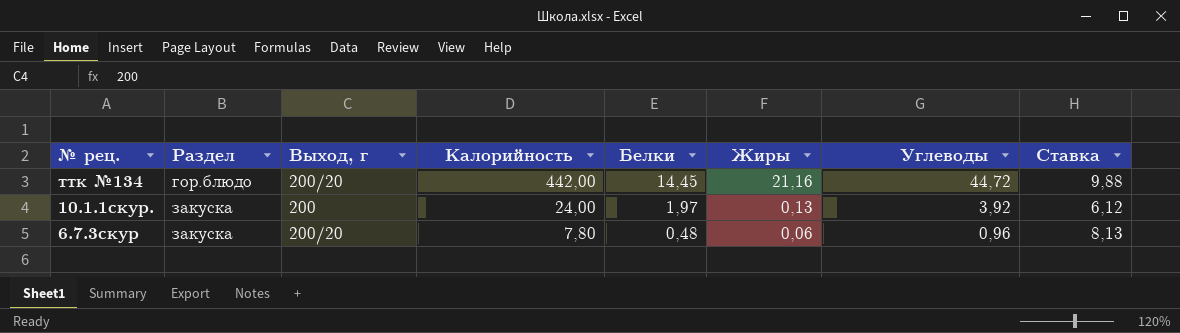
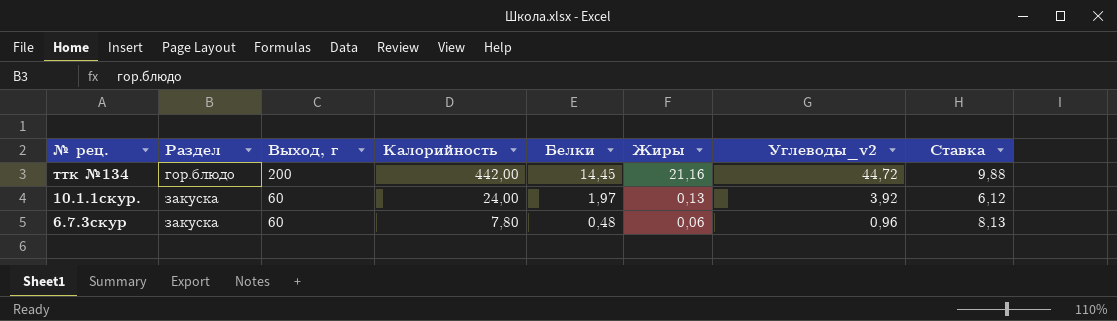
column name: Углеводы -> Углеводы_v2
ттк №134 | Выход, г: 200/20 -> 200
10.1.1скур. | Выход, г: 200 -> 60
6.7.3скур | Выход, г: 200/20 -> 60

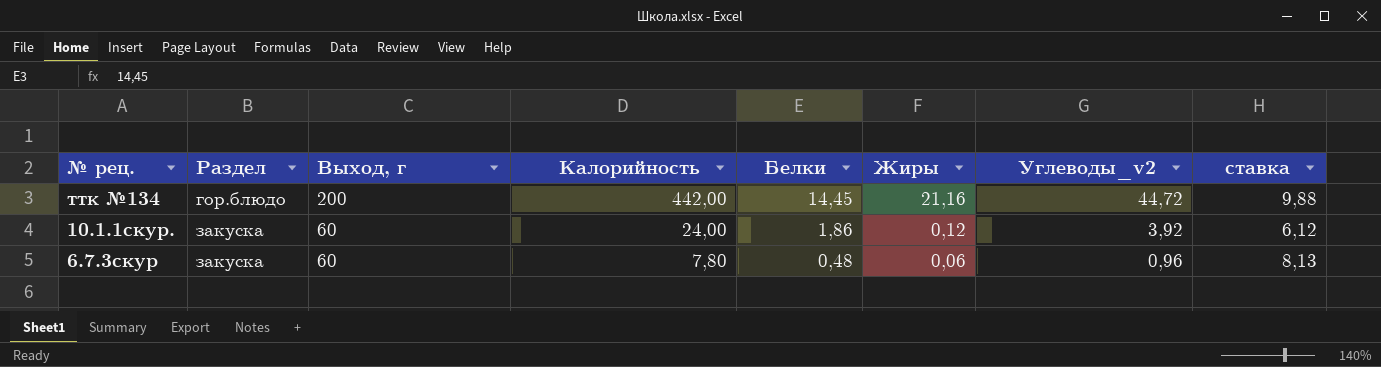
column name: Ставка -> ставка
10.1.1скур. | Белки: 1,97 -> 1,86
10.1.1скур. | Жиры: 0,13 -> 0,12

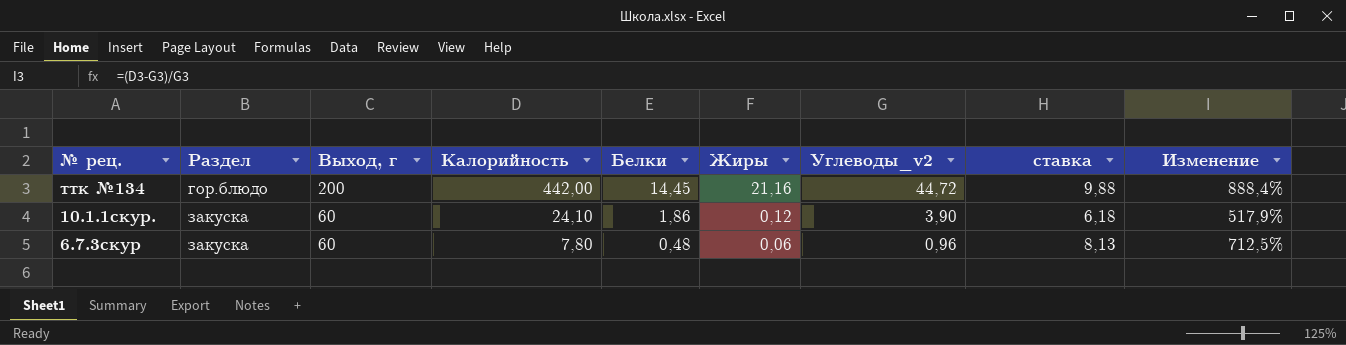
column Изменение | formula: none -> ([Калорийность] - [Углеводы_v2]) / [Углеводы_v2]
10.1.1скур. | Калорийность: 24,00 -> 24,10
10.1.1скур. | Углеводы_v2: 3,92 -> 3,90
10.1.1скур. | ставка: 6,12 -> 6,18

